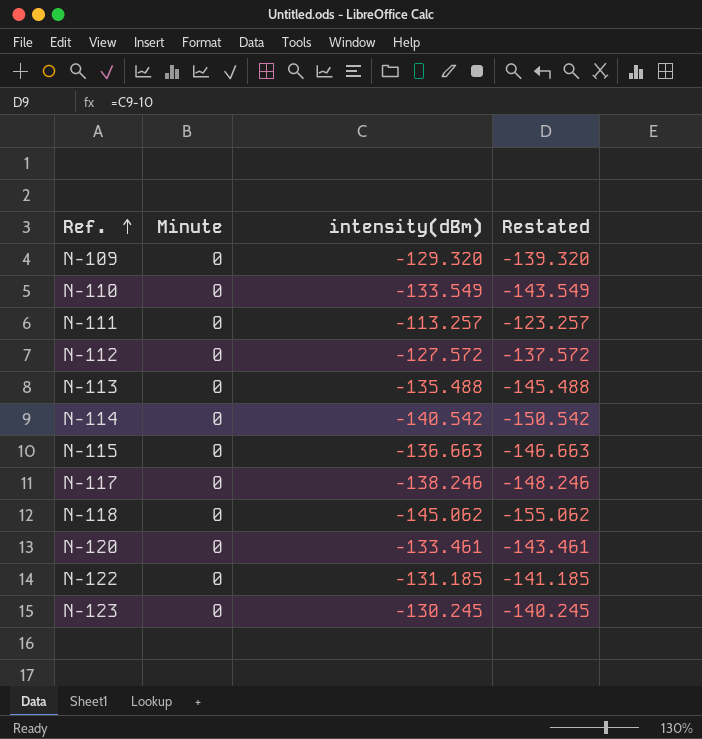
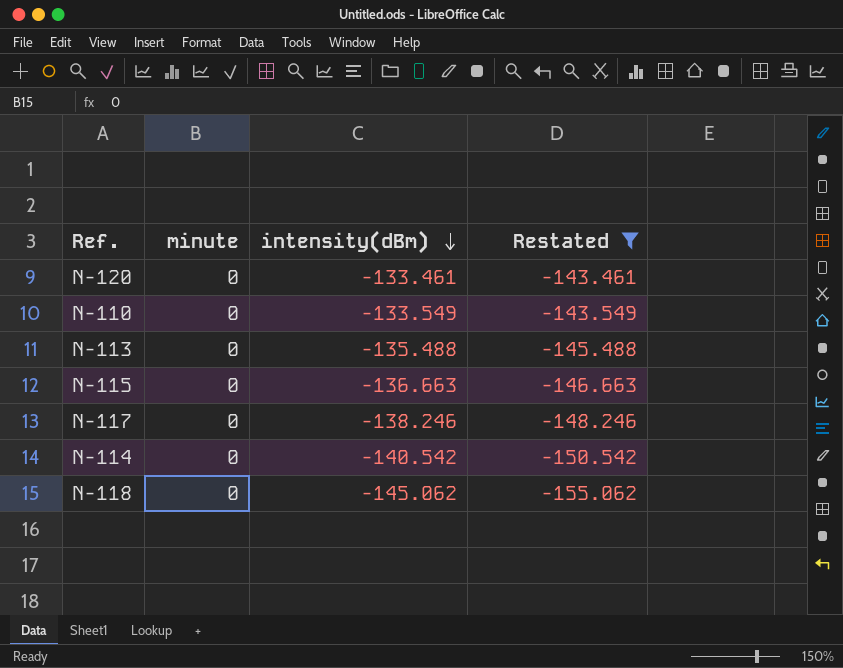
filter: none -> Restated <= -143.461
row order: Ref. ascending -> intensity(dBm) descending
column name: Minute -> minute

